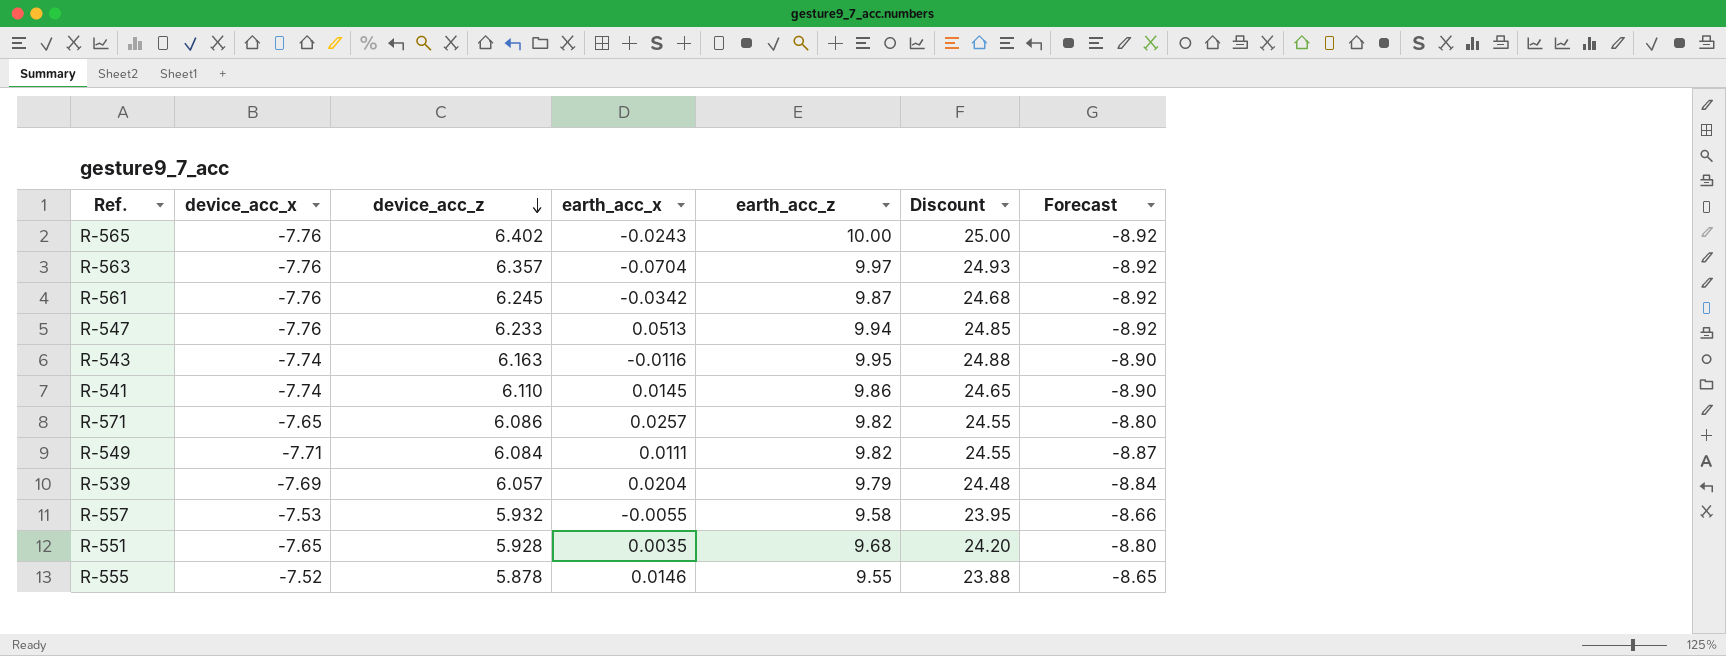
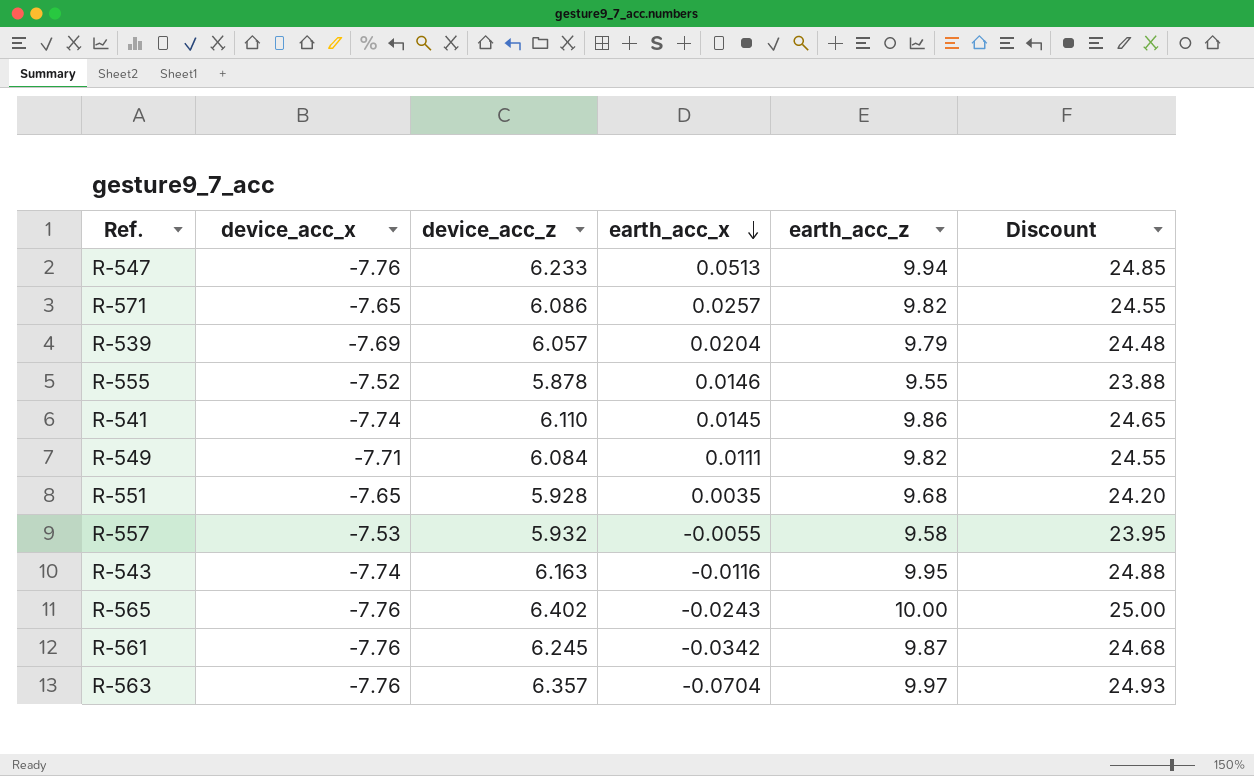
row order: device_acc_z descending -> earth_acc_x descending
column Forecast | formula: [device_acc_x] * 1.15 -> none

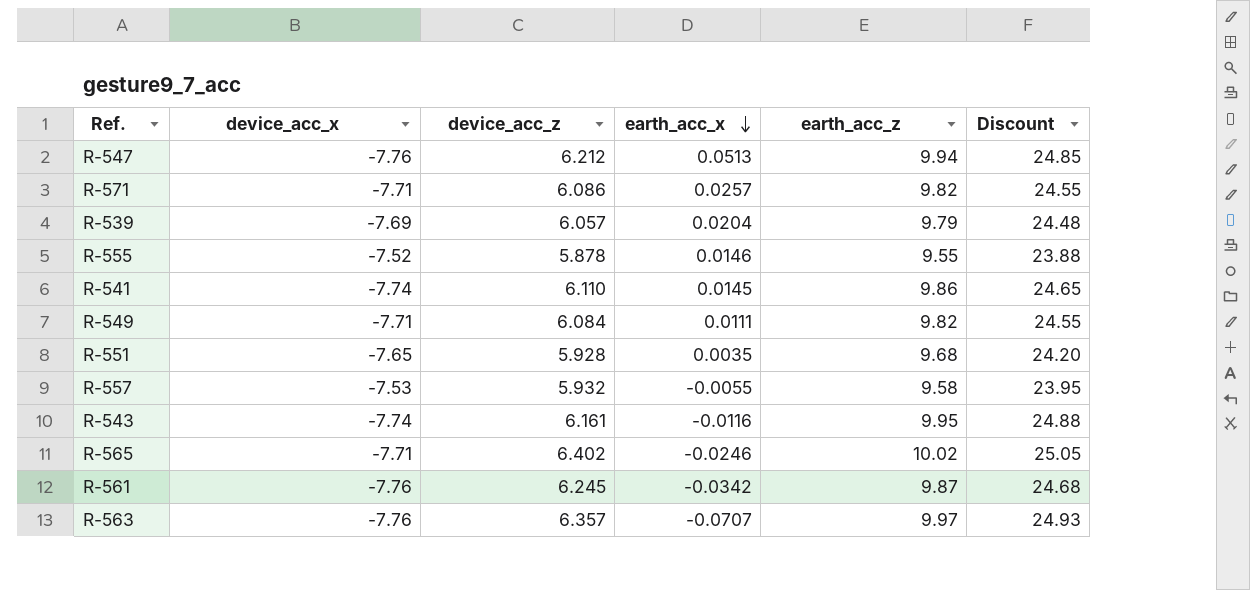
R-547 | device_acc_z: 6.233 -> 6.212
R-571 | device_acc_x: -7.65 -> -7.71
R-543 | device_acc_z: 6.163 -> 6.161
R-565 | device_acc_x: -7.76 -> -7.71
R-565 | earth_acc_x: -0.0243 -> -0.0246
R-565 | earth_acc_z: 10.00 -> 10.02
R-565 | Discount: 25.00 -> 25.05
R-563 | earth_acc_x: -0.0704 -> -0.0707

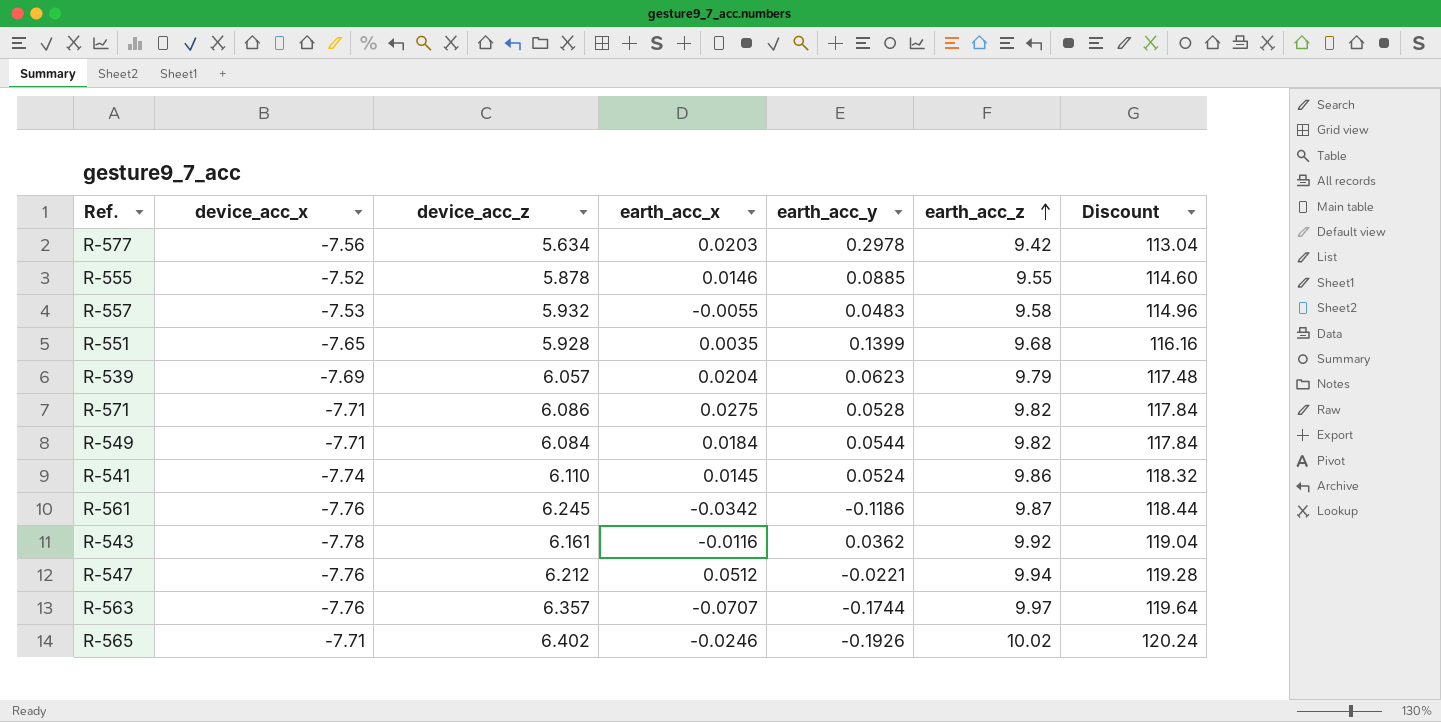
row order: earth_acc_x descending -> earth_acc_z ascending
column earth_acc_y | position: none -> 5
column Discount | formula: [earth_acc_z] * 2.5 -> [earth_acc_z] * 12
row R-577: none -> -7.56 | 5.634 | 0.0203 | 0.2978 | 9.42 | 113.04
R-571 | earth_acc_x: 0.0257 -> 0.0275
R-549 | earth_acc_x: 0.0111 -> 0.0184
R-543 | device_acc_x: -7.74 -> -7.78
R-543 | earth_acc_z: 9.95 -> 9.92
R-547 | earth_acc_x: 0.0513 -> 0.0512

